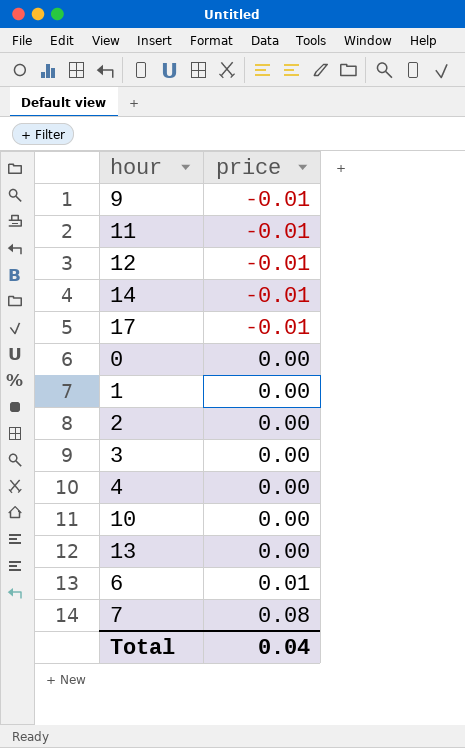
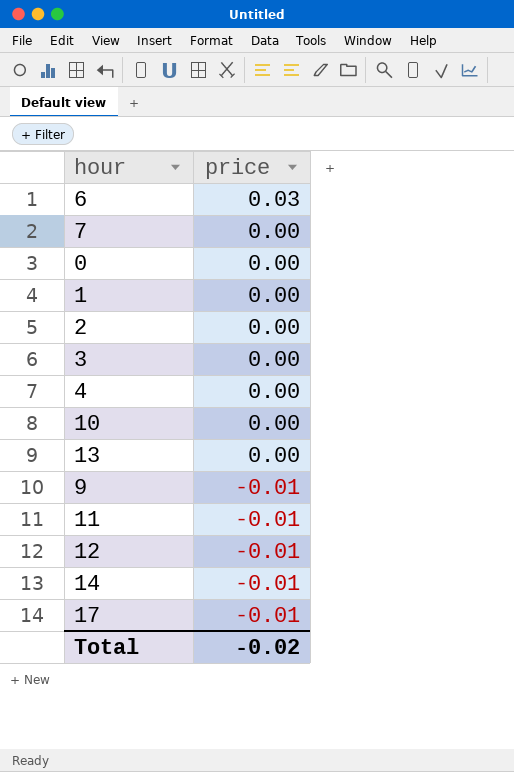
row order: price ascending -> price descending
6 | price: 0.01 -> 0.03
7 | price: 0.08 -> 0.00
Total | price: 0.04 -> -0.02

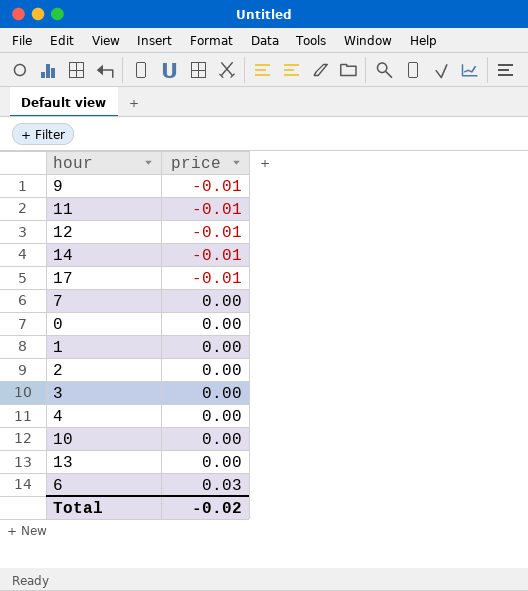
row order: price descending -> price ascending

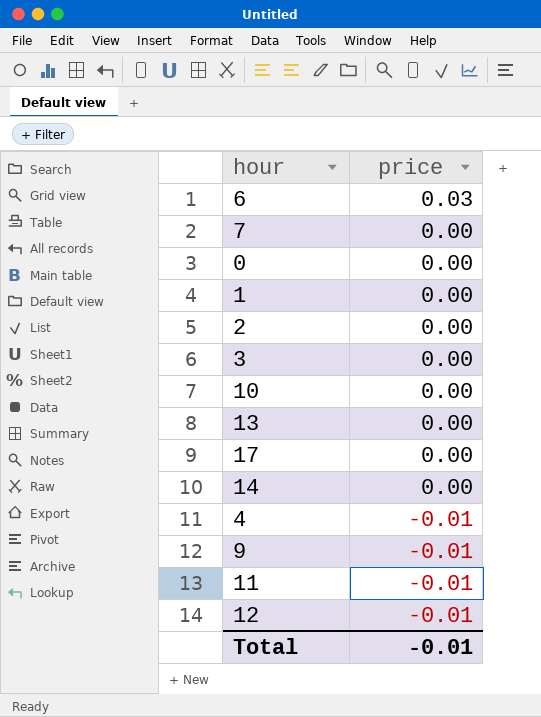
row order: price ascending -> price descending
17 | price: -0.01 -> 0.00
14 | price: -0.01 -> 0.00
4 | price: 0.00 -> -0.01
Total | price: -0.02 -> -0.01

